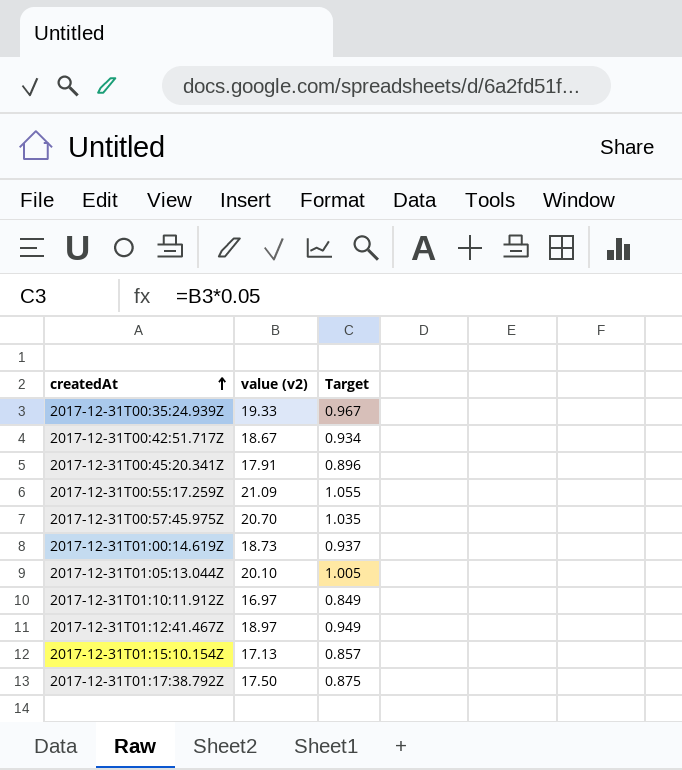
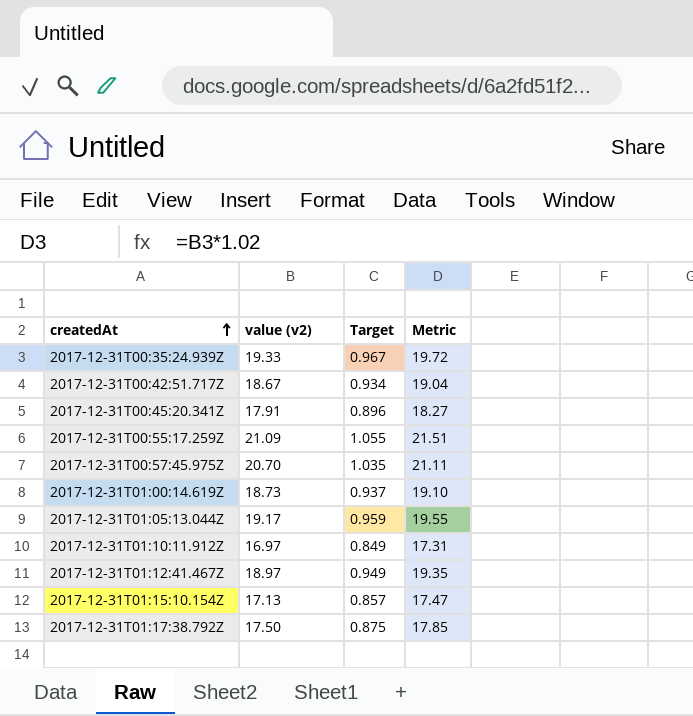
column Metric | formula: none -> [value (v2)] * 1.02
2017-12-31T01:05:13.044Z | value (v2): 20.10 -> 19.17
2017-12-31T01:05:13.044Z | Target: 1.005 -> 0.959

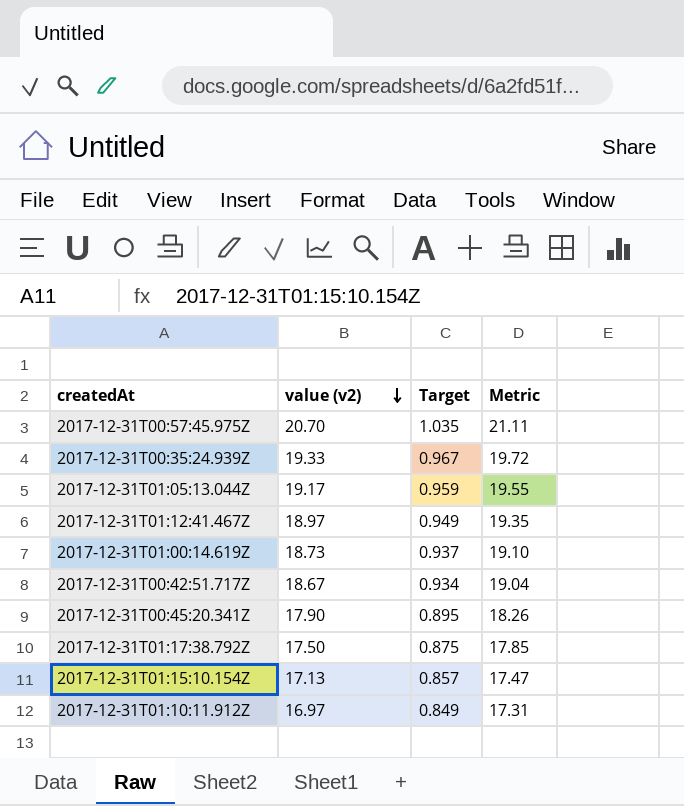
row order: createdAt ascending -> value (v2) descending
row 2017-12-31T00:55:17.259Z: 21.09 | 1.055 | 21.51 -> none
2017-12-31T00:45:20.341Z | value (v2): 17.91 -> 17.90
2017-12-31T00:45:20.341Z | Target: 0.896 -> 0.895
2017-12-31T00:45:20.341Z | Metric: 18.27 -> 18.26

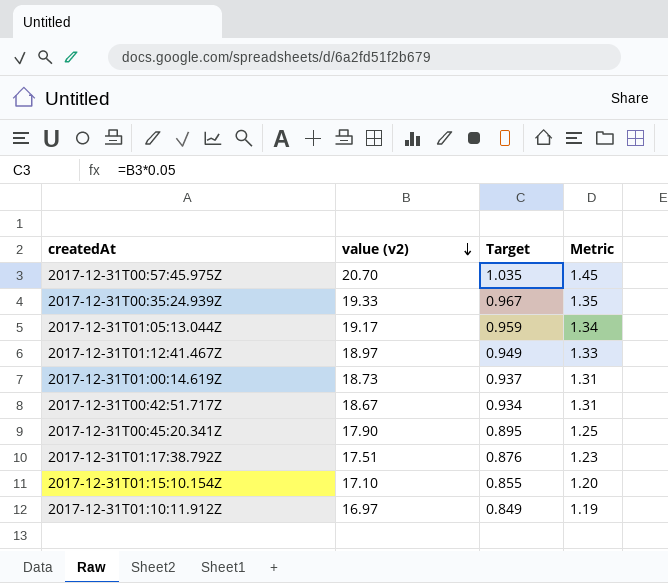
column Metric | formula: [value (v2)] * 1.02 -> [value (v2)] * 0.07
2017-12-31T01:17:38.792Z | value (v2): 17.50 -> 17.51
2017-12-31T01:17:38.792Z | Target: 0.875 -> 0.876
2017-12-31T01:15:10.154Z | value (v2): 17.13 -> 17.10
2017-12-31T01:15:10.154Z | Target: 0.857 -> 0.855

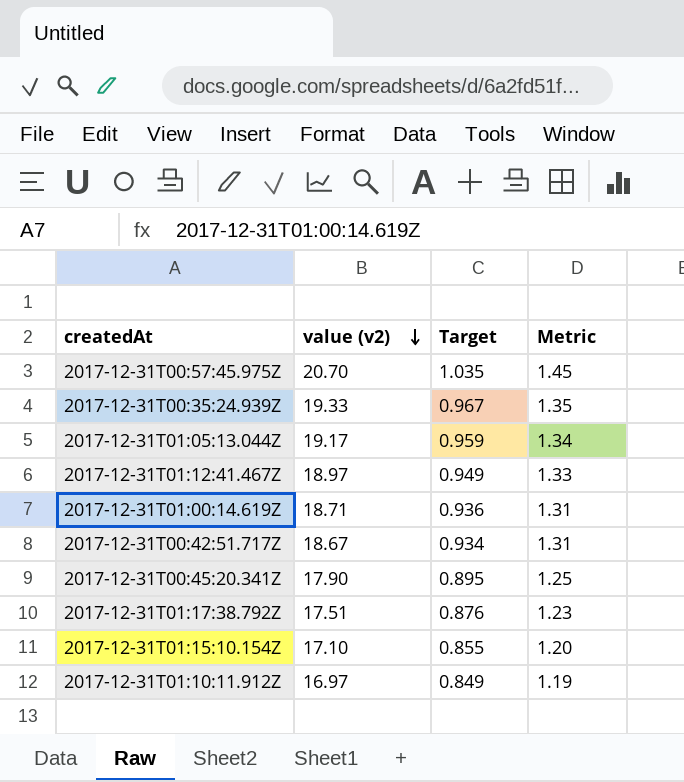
2017-12-31T01:00:14.619Z | value (v2): 18.73 -> 18.71
2017-12-31T01:00:14.619Z | Target: 0.937 -> 0.936

